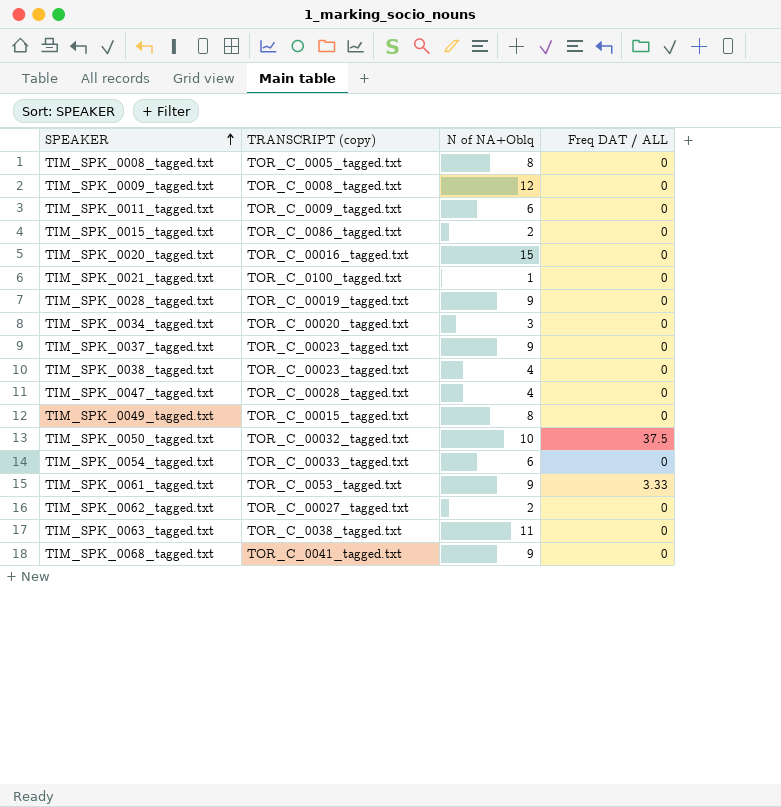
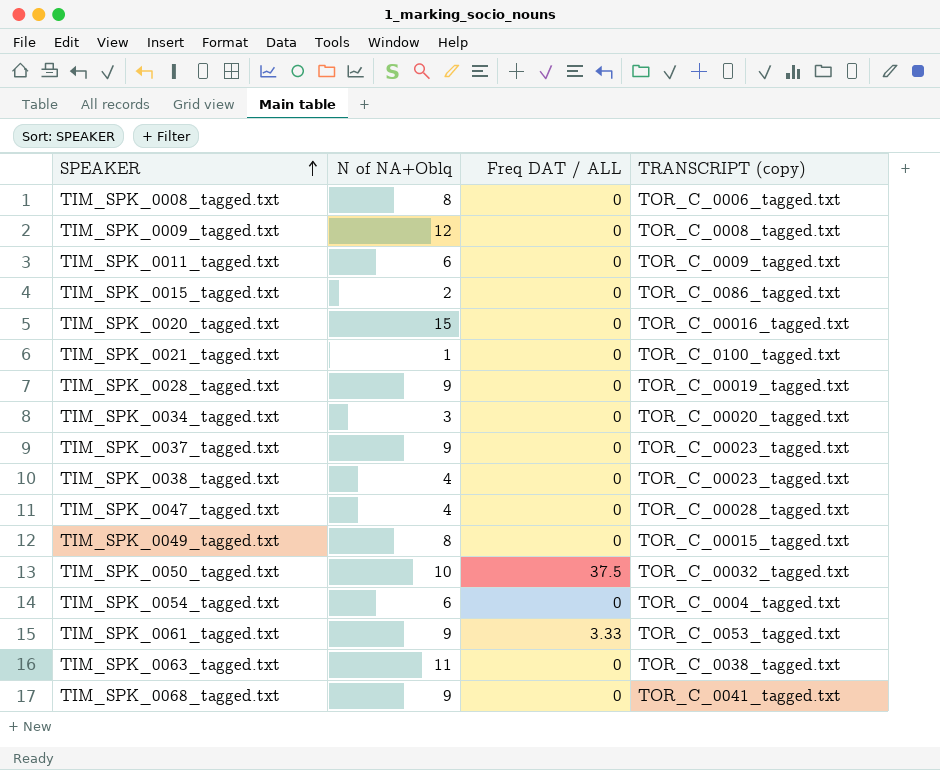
column TRANSCRIPT (copy) | position: 2 -> 4
row TIM_SPK_0062_tagged.txt: TOR_C_00027_tagged.txt | 2 | 0 -> none
TIM_SPK_0008_tagged.txt | TRANSCRIPT (copy): TOR_C_0005_tagged.txt -> TOR_C_0006_tagged.txt
TIM_SPK_0054_tagged.txt | TRANSCRIPT (copy): TOR_C_00033_tagged.txt -> TOR_C_0004_tagged.txt

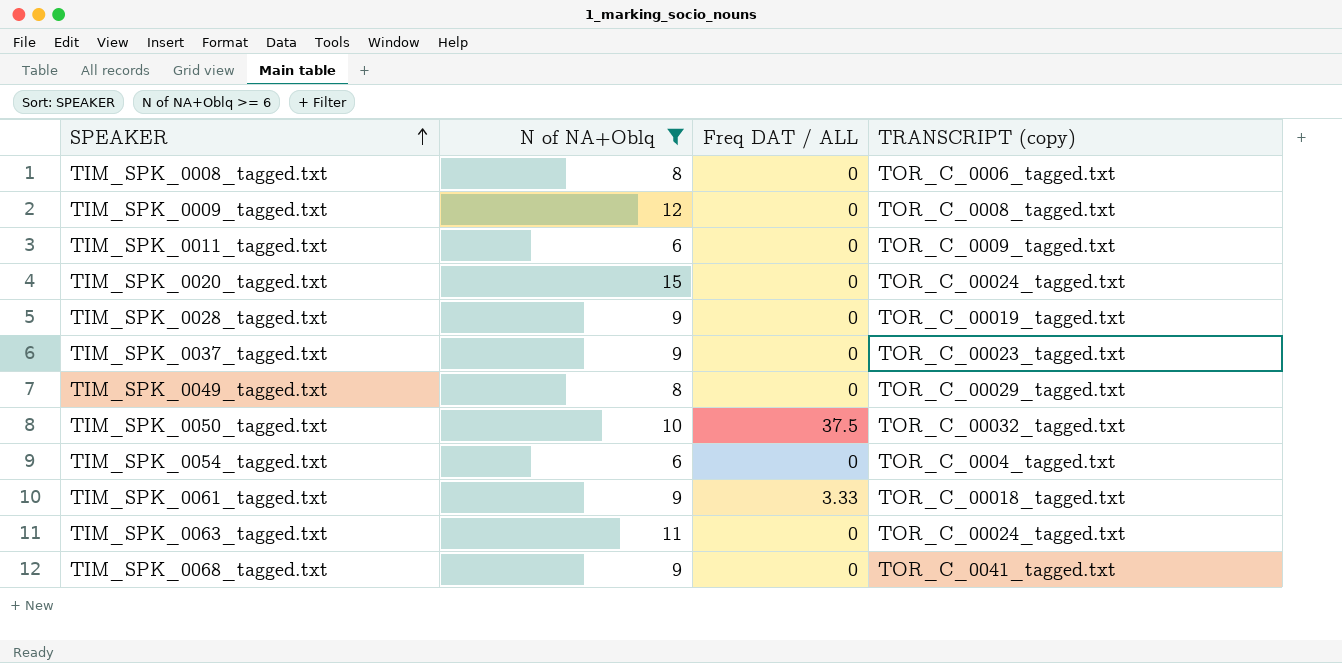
filter: none -> N of NA+Oblq >= 6
TIM_SPK_0020_tagged.txt | TRANSCRIPT (copy): TOR_C_00016_tagged.txt -> TOR_C_00024_tagged.txt
TIM_SPK_0049_tagged.txt | TRANSCRIPT (copy): TOR_C_00015_tagged.txt -> TOR_C_00029_tagged.txt
TIM_SPK_0061_tagged.txt | TRANSCRIPT (copy): TOR_C_0053_tagged.txt -> TOR_C_00018_tagged.txt
TIM_SPK_0063_tagged.txt | TRANSCRIPT (copy): TOR_C_0038_tagged.txt -> TOR_C_00024_tagged.txt

